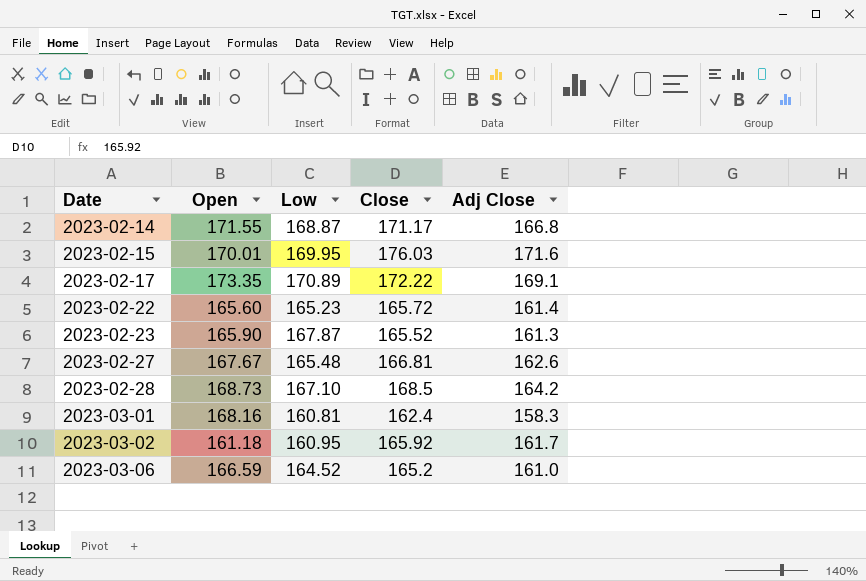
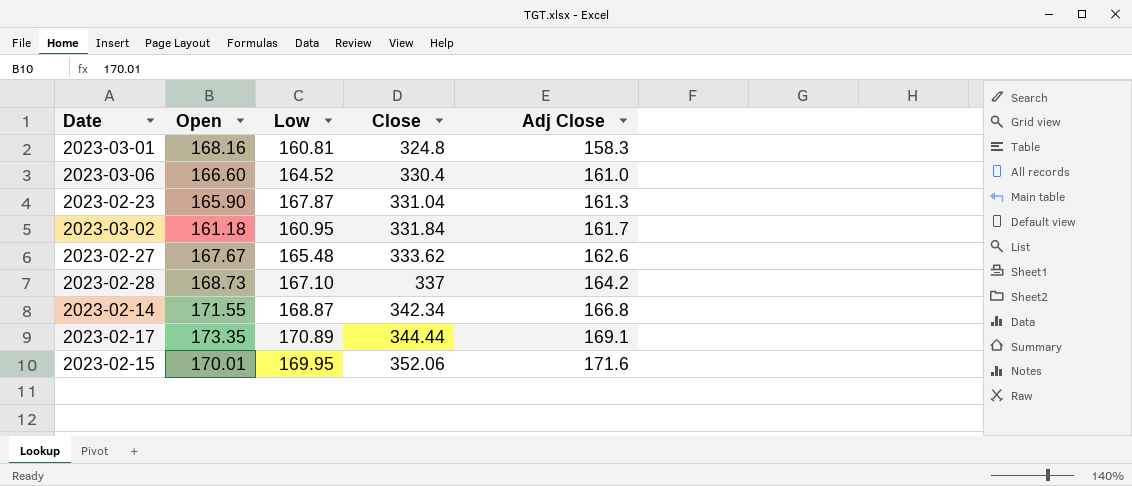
row order: Date ascending -> Close ascending
row 2023-02-22: 165.60 | 165.23 | 165.72 | 161.4 -> none
2023-03-01 | Close: 162.4 -> 324.8
2023-03-06 | Open: 166.59 -> 166.60
2023-03-06 | Close: 165.2 -> 330.4
2023-02-23 | Close: 165.52 -> 331.04
2023-03-02 | Close: 165.92 -> 331.84
2023-02-27 | Close: 166.81 -> 333.62
2023-02-28 | Close: 168.5 -> 337
2023-02-14 | Close: 171.17 -> 342.34
2023-02-17 | Close: 172.22 -> 344.44
2023-02-15 | Close: 176.03 -> 352.06

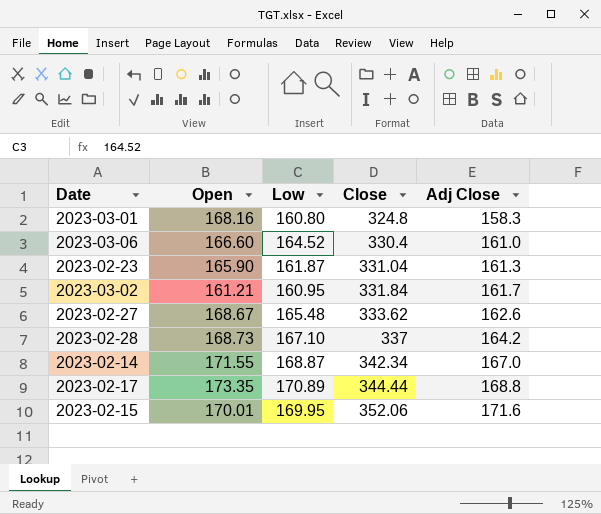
2023-03-01 | Low: 160.81 -> 160.80
2023-02-23 | Low: 167.87 -> 161.87
2023-03-02 | Open: 161.18 -> 161.21
2023-02-27 | Open: 167.67 -> 168.67
2023-02-14 | Adj Close: 166.8 -> 167.0
2023-02-17 | Adj Close: 169.1 -> 168.8

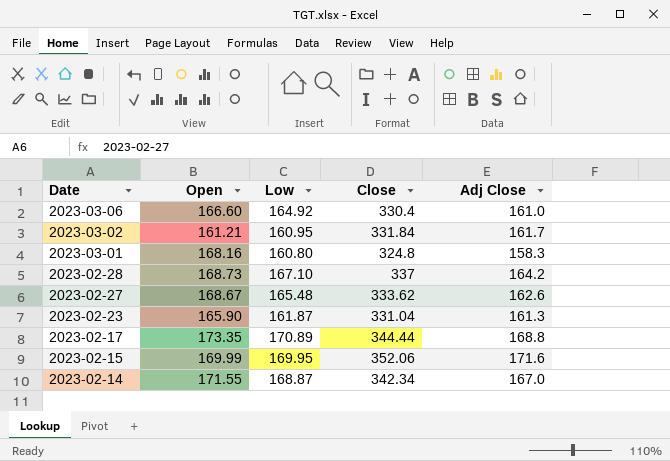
row order: Close ascending -> Date descending
2023-03-06 | Low: 164.52 -> 164.92
2023-02-15 | Open: 170.01 -> 169.99

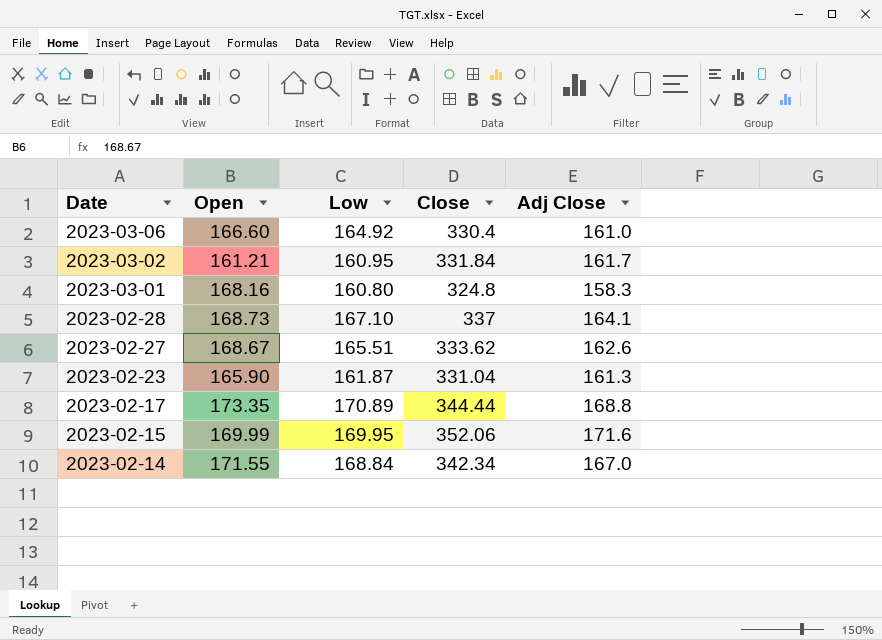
2023-02-28 | Adj Close: 164.2 -> 164.1
2023-02-27 | Low: 165.48 -> 165.51
2023-02-14 | Low: 168.87 -> 168.84

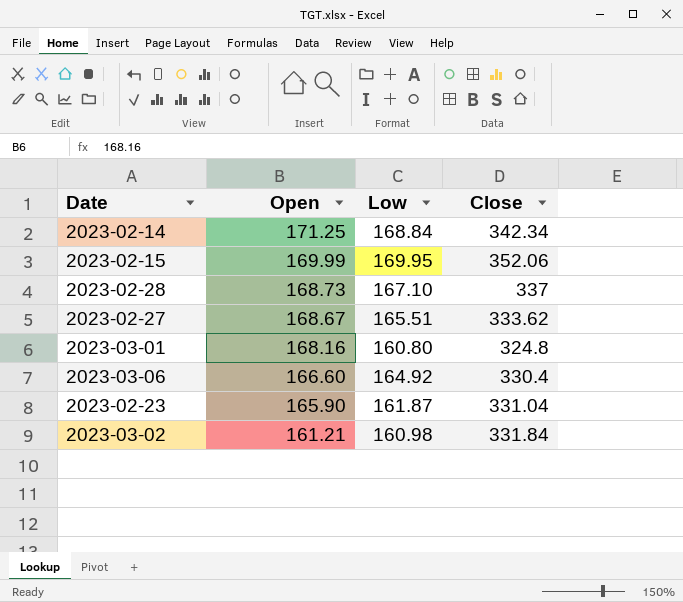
row order: Date descending -> Open descending
column Adj Close | position: 5 -> none
row 2023-02-17: 173.35 | 170.89 | 344.44 | 168.8 -> none
2023-02-14 | Open: 171.55 -> 171.25
2023-03-02 | Low: 160.95 -> 160.98

